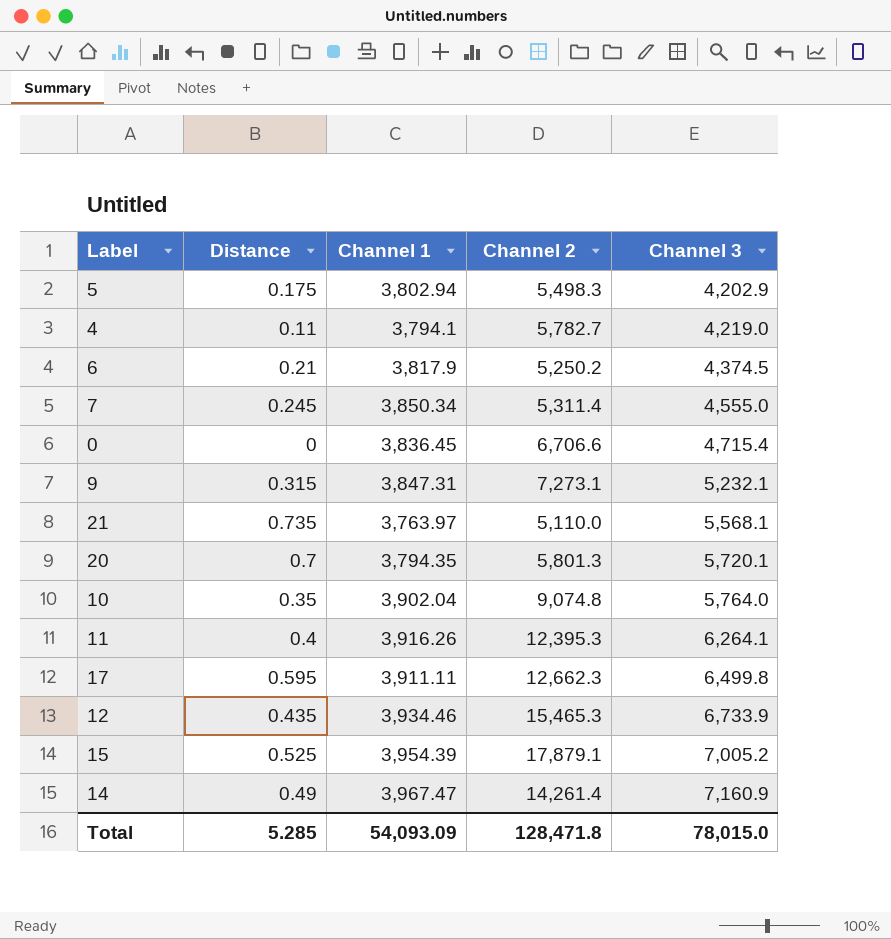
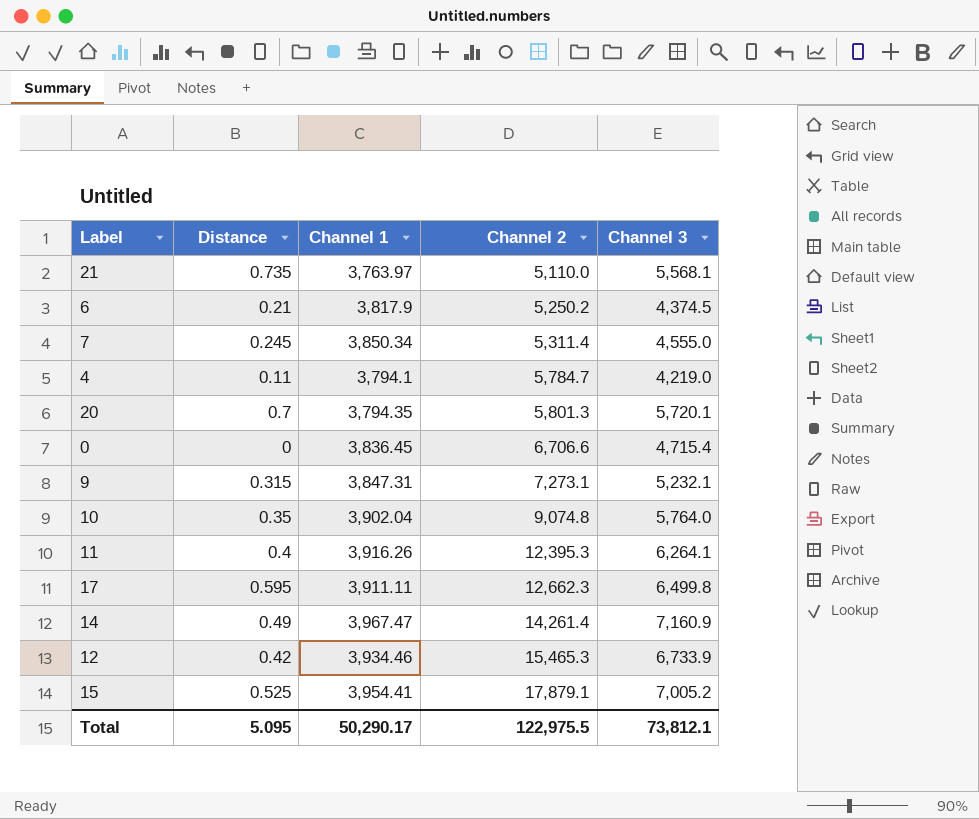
row order: Channel 3 ascending -> Channel 2 ascending
row 5: 0.175 | 3,802.94 | 5,498.3 | 4,202.9 -> none
4 | Channel 2: 5,782.7 -> 5,784.7
12 | Distance: 0.435 -> 0.42
15 | Channel 1: 3,954.39 -> 3,954.41
Total | Distance: 5.285 -> 5.095
Total | Channel 1: 54,093.09 -> 50,290.17
Total | Channel 2: 128,471.8 -> 122,975.5
Total | Channel 3: 78,015.0 -> 73,812.1

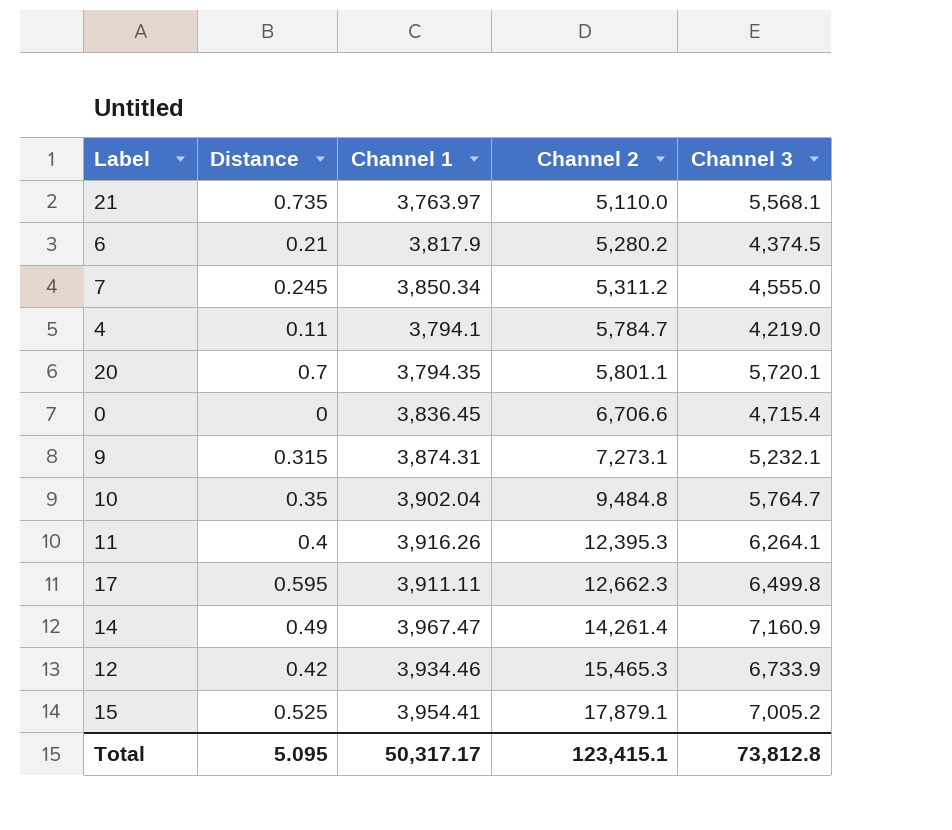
6 | Channel 2: 5,250.2 -> 5,280.2
7 | Channel 2: 5,311.4 -> 5,311.2
20 | Channel 2: 5,801.3 -> 5,801.1
9 | Channel 1: 3,847.31 -> 3,874.31
10 | Channel 2: 9,074.8 -> 9,484.8
10 | Channel 3: 5,764.0 -> 5,764.7
Total | Channel 1: 50,290.17 -> 50,317.17
Total | Channel 2: 122,975.5 -> 123,415.1
Total | Channel 3: 73,812.1 -> 73,812.8

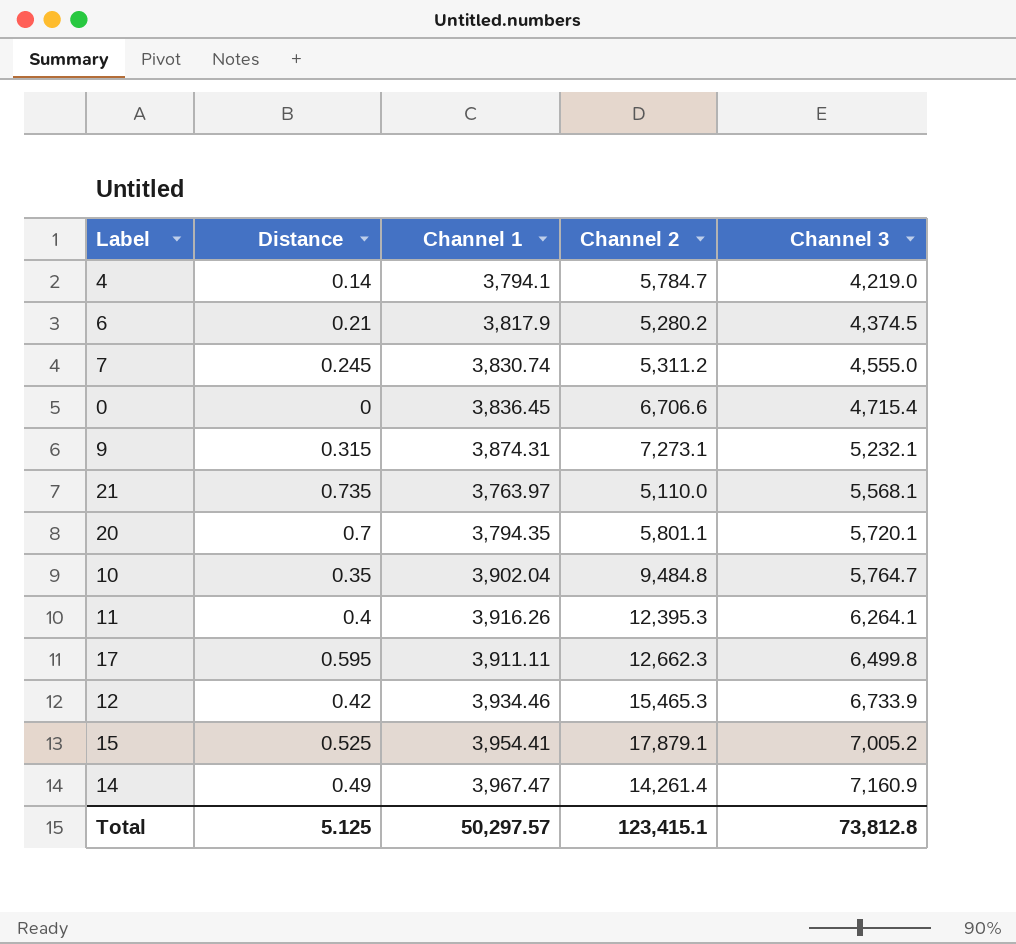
row order: Channel 2 ascending -> Channel 3 ascending
4 | Distance: 0.11 -> 0.14
7 | Channel 1: 3,850.34 -> 3,830.74
Total | Distance: 5.095 -> 5.125
Total | Channel 1: 50,317.17 -> 50,297.57

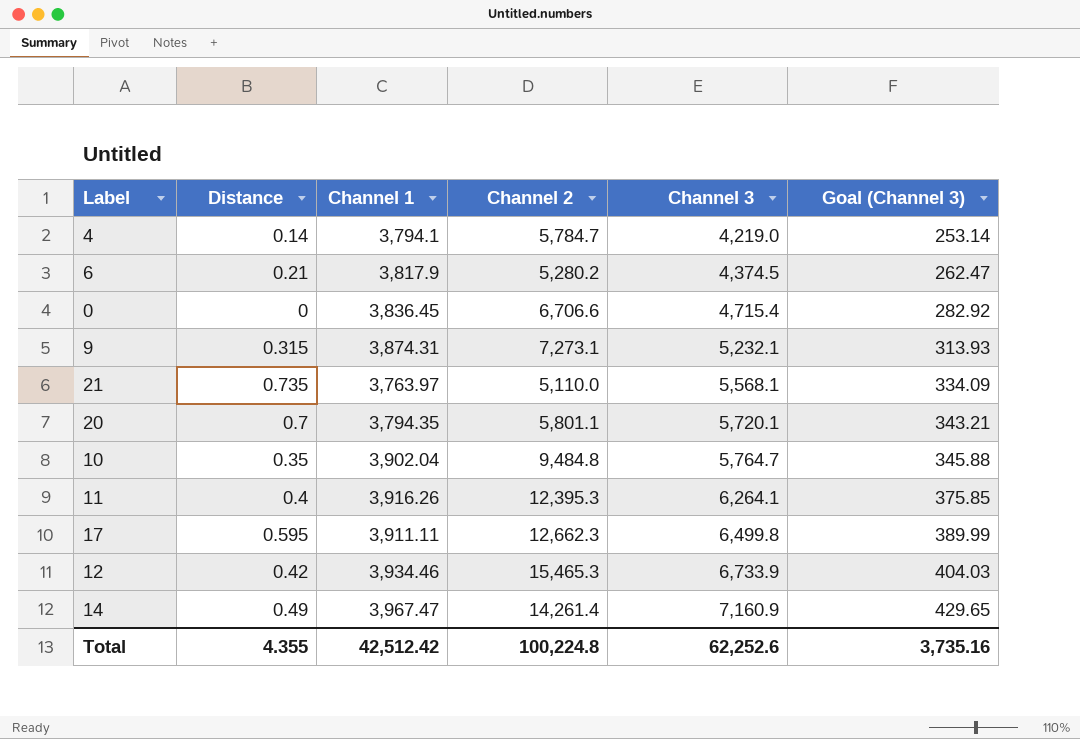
column Goal (Channel 3) | formula: none -> [Channel 3] * 0.06
row 7: 0.245 | 3,830.74 | 5,311.2 | 4,555.0 -> none
row 15: 0.525 | 3,954.41 | 17,879.1 | 7,005.2 -> none
Total | Distance: 5.125 -> 4.355
Total | Channel 1: 50,297.57 -> 42,512.42
Total | Channel 2: 123,415.1 -> 100,224.8
Total | Channel 3: 73,812.8 -> 62,252.6

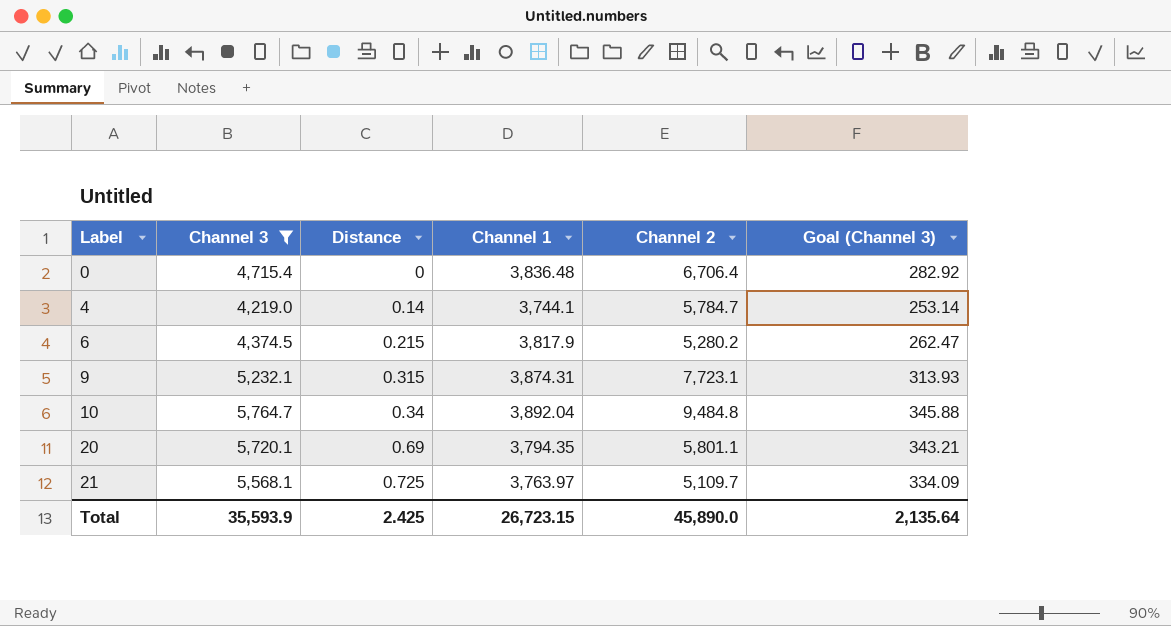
filter: none -> Channel 3 <= 5,764.7
row order: Channel 3 ascending -> Label ascending
column Channel 3 | position: 5 -> 2
0 | Channel 1: 3,836.45 -> 3,836.48
0 | Channel 2: 6,706.6 -> 6,706.4
4 | Channel 1: 3,794.1 -> 3,744.1
6 | Distance: 0.21 -> 0.215
9 | Channel 2: 7,273.1 -> 7,723.1
10 | Distance: 0.35 -> 0.34
10 | Channel 1: 3,902.04 -> 3,892.04
20 | Distance: 0.7 -> 0.69
21 | Distance: 0.735 -> 0.725
21 | Channel 2: 5,110.0 -> 5,109.7
Total | Channel 3: 62,252.6 -> 35,593.9
Total | Distance: 4.355 -> 2.425
Total | Channel 1: 42,512.42 -> 26,723.15
Total | Channel 2: 100,224.8 -> 45,890.0
Total | Goal (Channel 3): 3,735.16 -> 2,135.64

